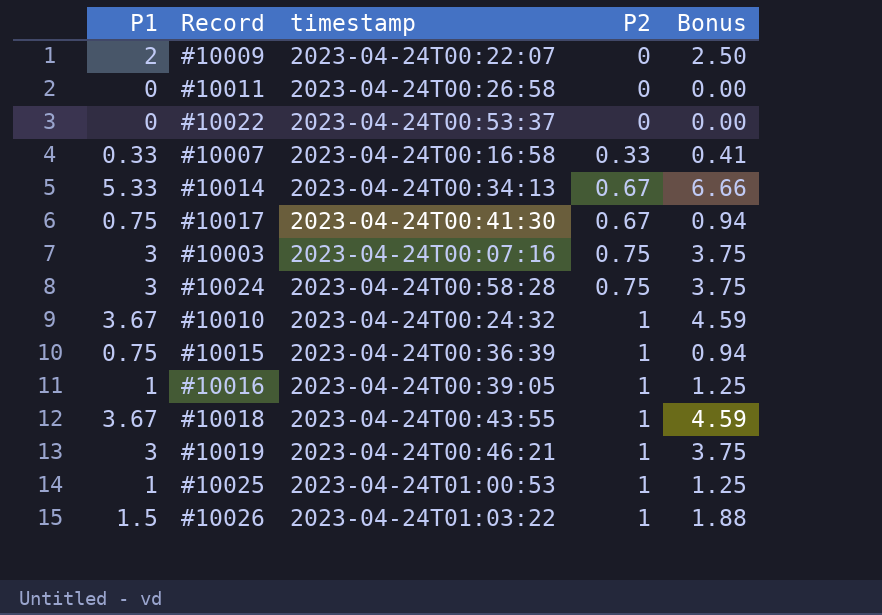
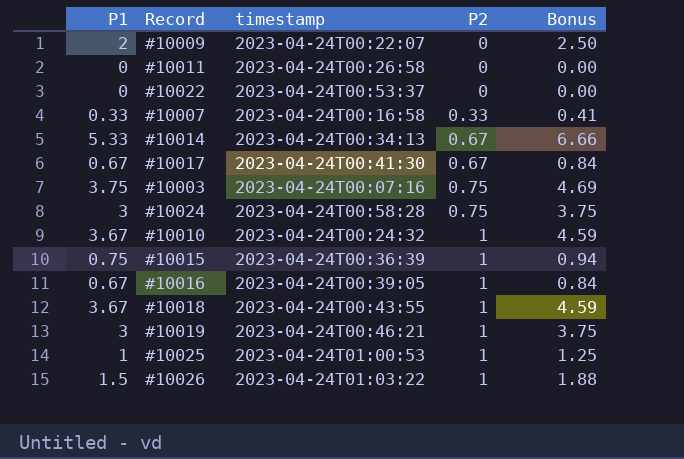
#10017 | P1: 0.75 -> 0.67
#10017 | Bonus: 0.94 -> 0.84
#10003 | P1: 3 -> 3.75
#10003 | Bonus: 3.75 -> 4.69
#10016 | P1: 1 -> 0.67
#10016 | Bonus: 1.25 -> 0.84

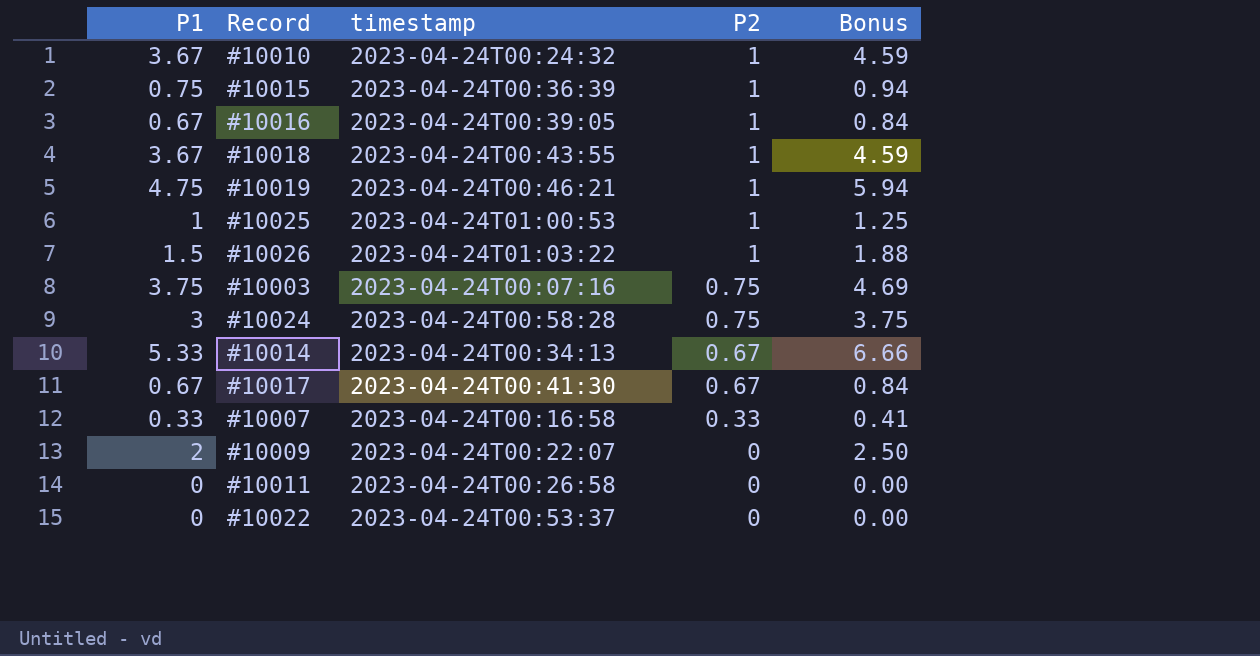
row order: P2 ascending -> P2 descending
#10019 | P1: 3 -> 4.75
#10019 | Bonus: 3.75 -> 5.94

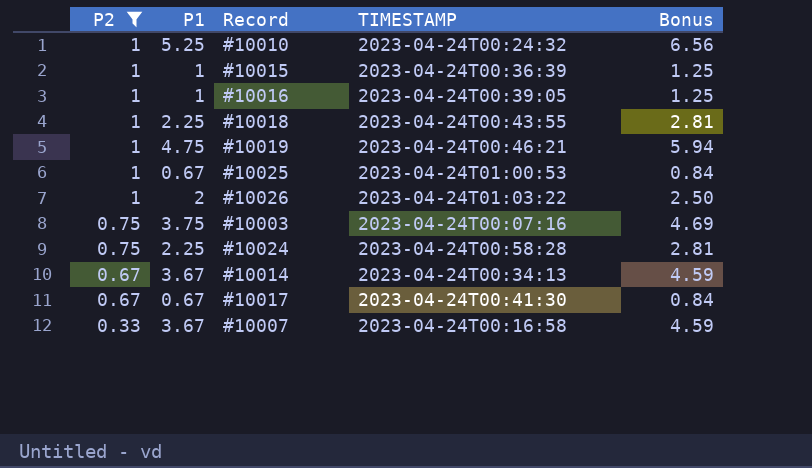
filter: none -> P2 != 0
column P2 | position: 4 -> 1
column name: timestamp -> TIMESTAMP
#10010 | P1: 3.67 -> 5.25
#10010 | Bonus: 4.59 -> 6.56
#10015 | P1: 0.75 -> 1
#10015 | Bonus: 0.94 -> 1.25
#10016 | P1: 0.67 -> 1
#10016 | Bonus: 0.84 -> 1.25
#10018 | P1: 3.67 -> 2.25
#10018 | Bonus: 4.59 -> 2.81
#10025 | P1: 1 -> 0.67
#10025 | Bonus: 1.25 -> 0.84
#10026 | P1: 1.5 -> 2
#10026 | Bonus: 1.88 -> 2.50
#10024 | P1: 3 -> 2.25
#10024 | Bonus: 3.75 -> 2.81
#10014 | P1: 5.33 -> 3.67
#10014 | Bonus: 6.66 -> 4.59
#10007 | P1: 0.33 -> 3.67
#10007 | Bonus: 0.41 -> 4.59

